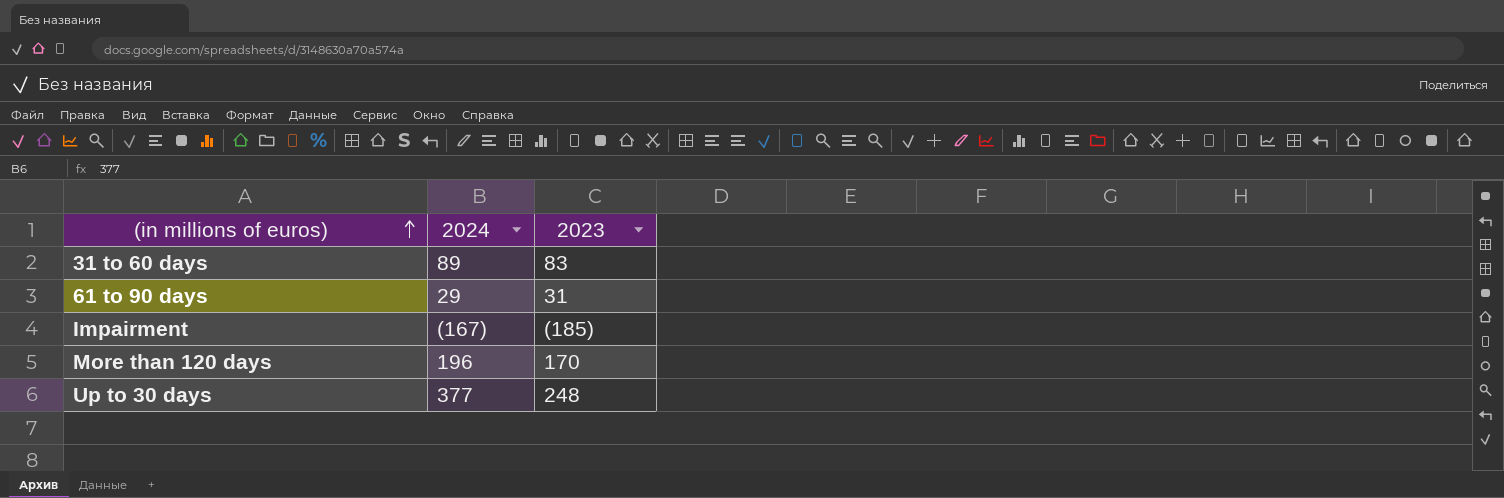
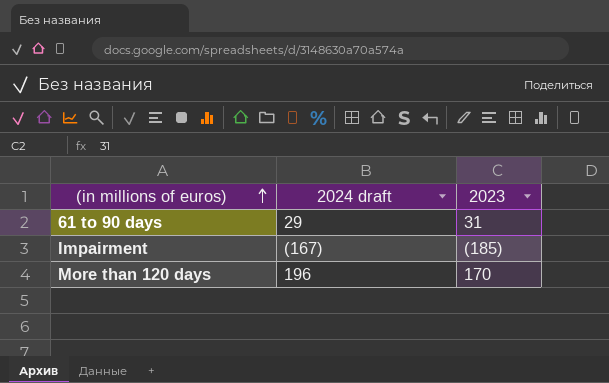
column name: 2024 -> 2024 draft
row 31 to 60 days: 89 | 83 -> none
row Up to 30 days: 377 | 248 -> none

